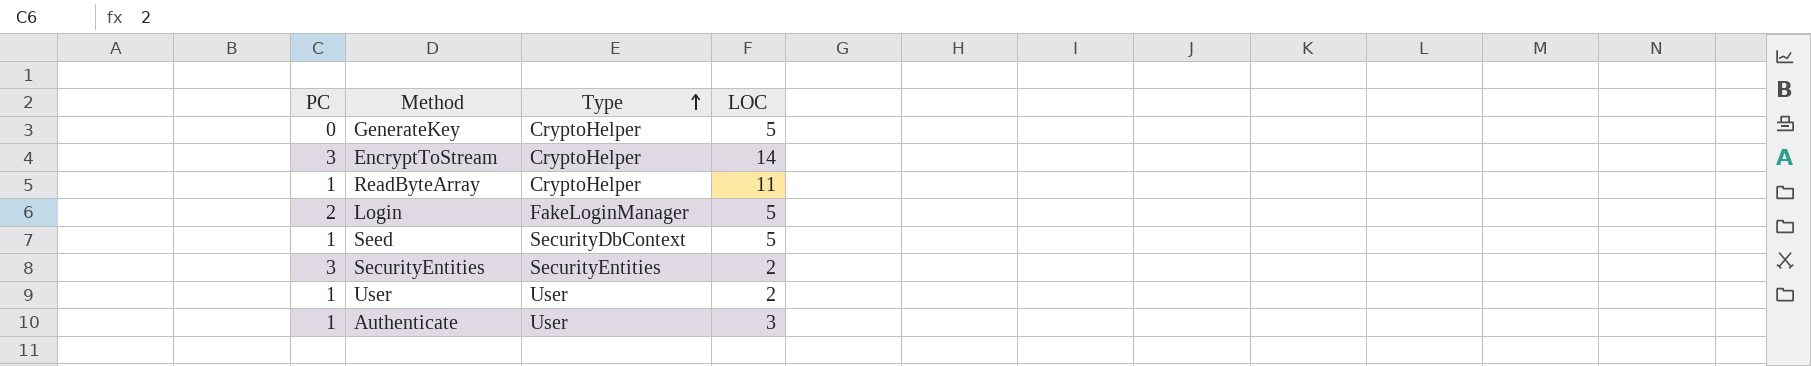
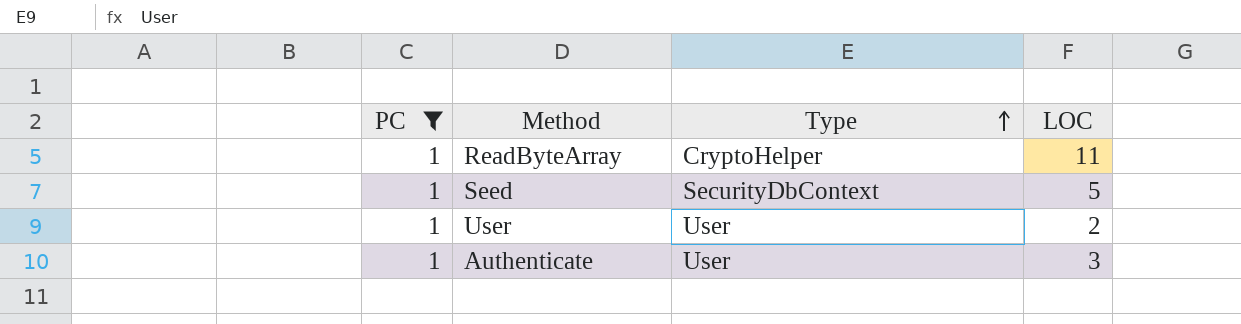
filter: none -> PC = 1

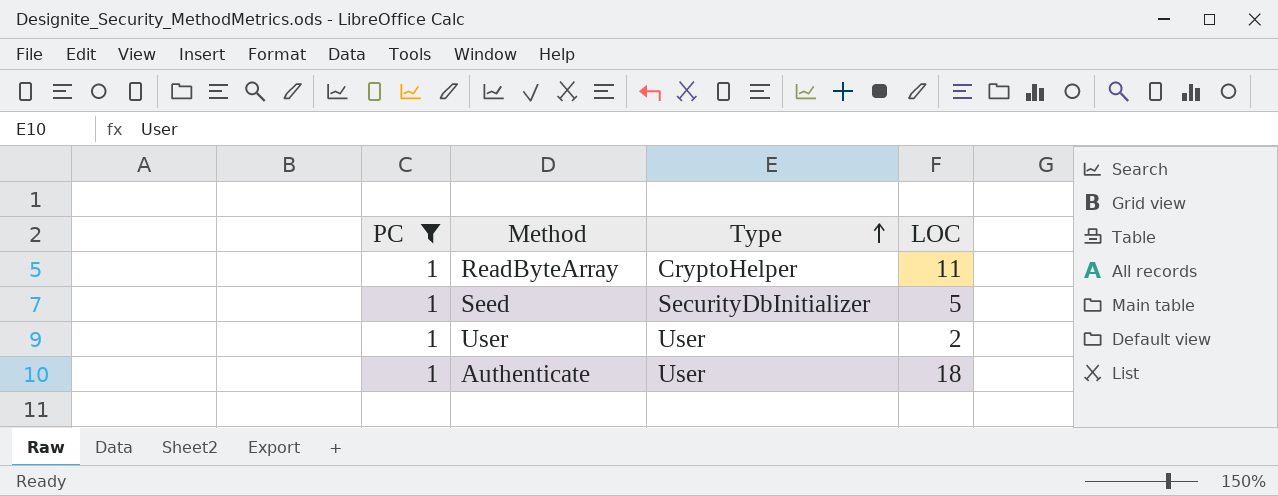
Seed | Type: SecurityDbContext -> SecurityDbInitializer
Authenticate | LOC: 3 -> 18

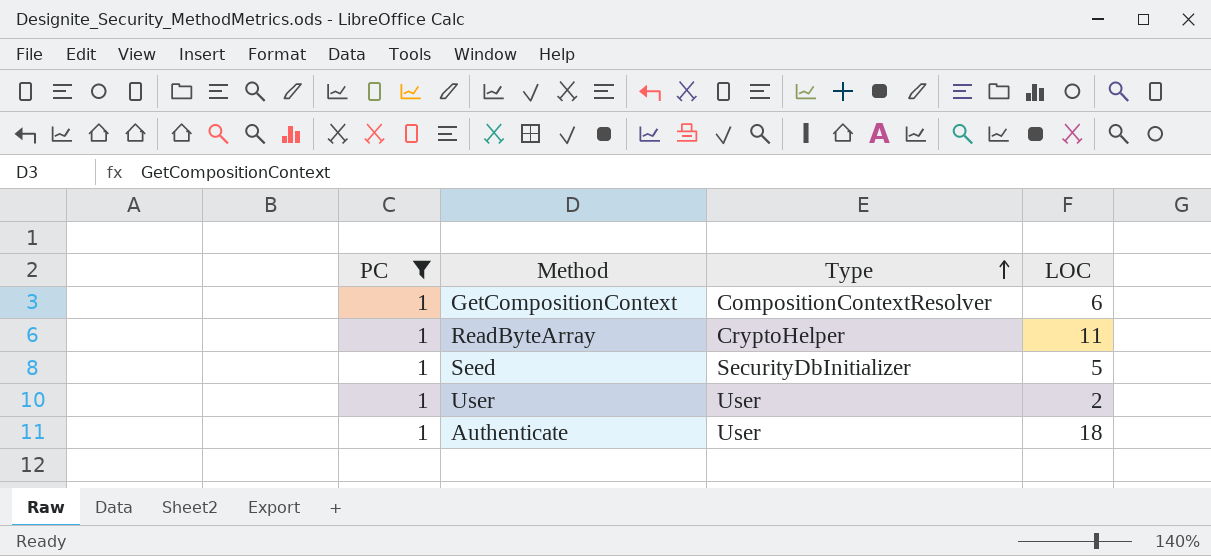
row GetCompositionContext: none -> 1 | CompositionContextResolver | 6

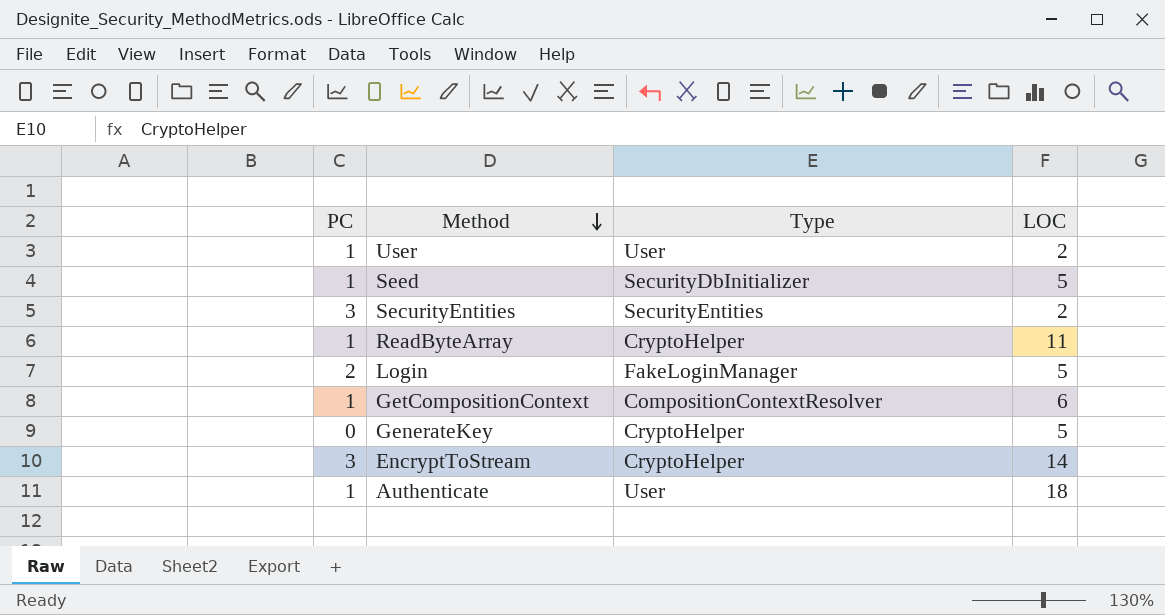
filter: PC = 1 -> none
row order: Type ascending -> Method descending

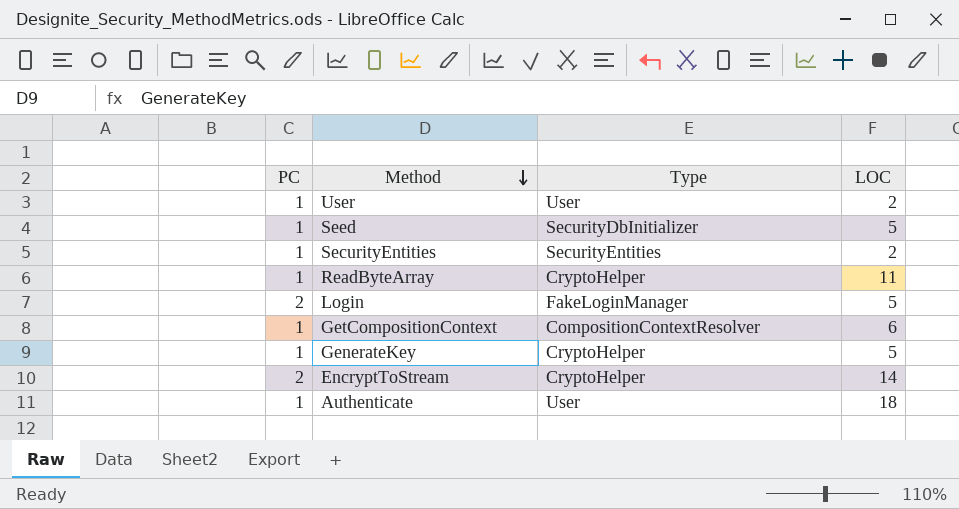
SecurityEntities | PC: 3 -> 1
GenerateKey | PC: 0 -> 1
EncryptToStream | PC: 3 -> 2

